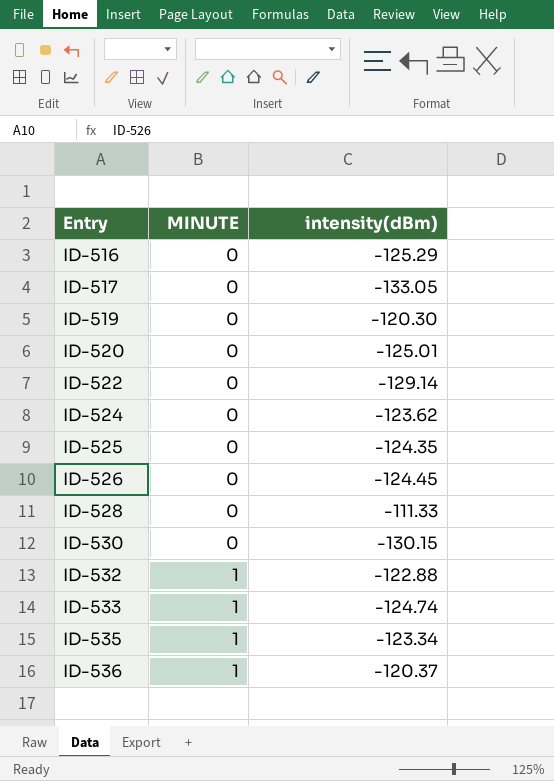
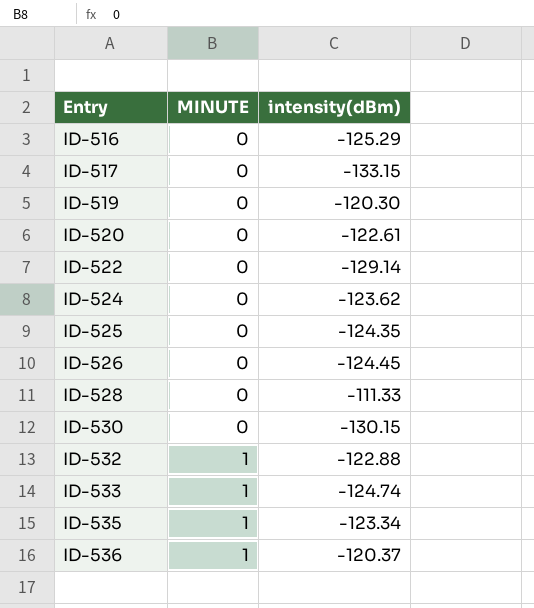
ID-517 | intensity(dBm): -133.05 -> -133.15
ID-520 | intensity(dBm): -125.01 -> -122.61

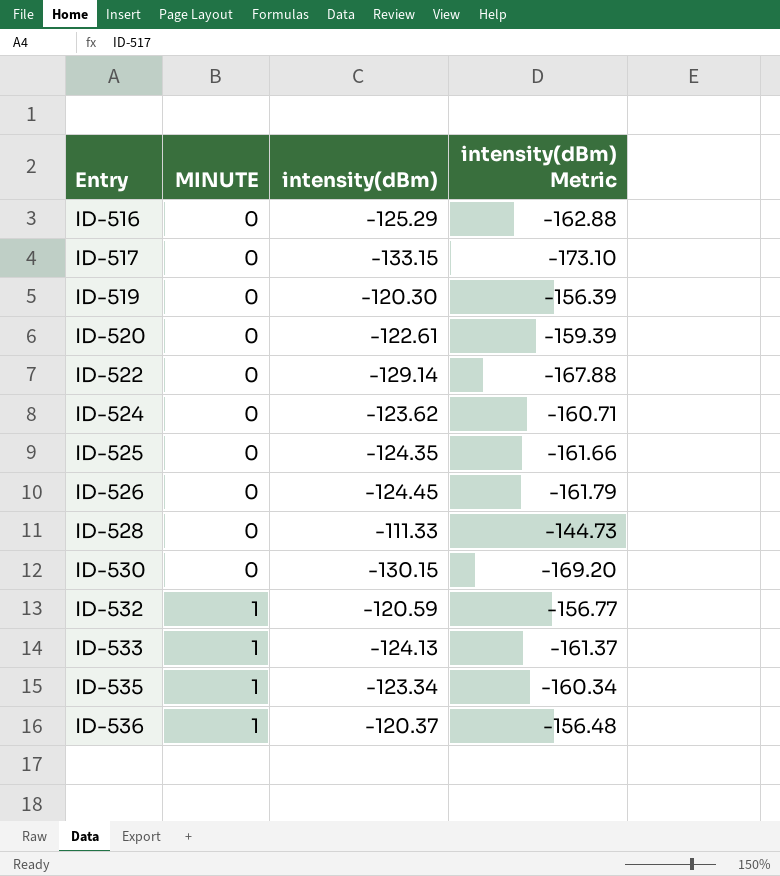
column intensity(dBm) Metric | formula: none -> [intensity(dBm)] * 1.3
ID-532 | intensity(dBm): -122.88 -> -120.59
ID-533 | intensity(dBm): -124.74 -> -124.13

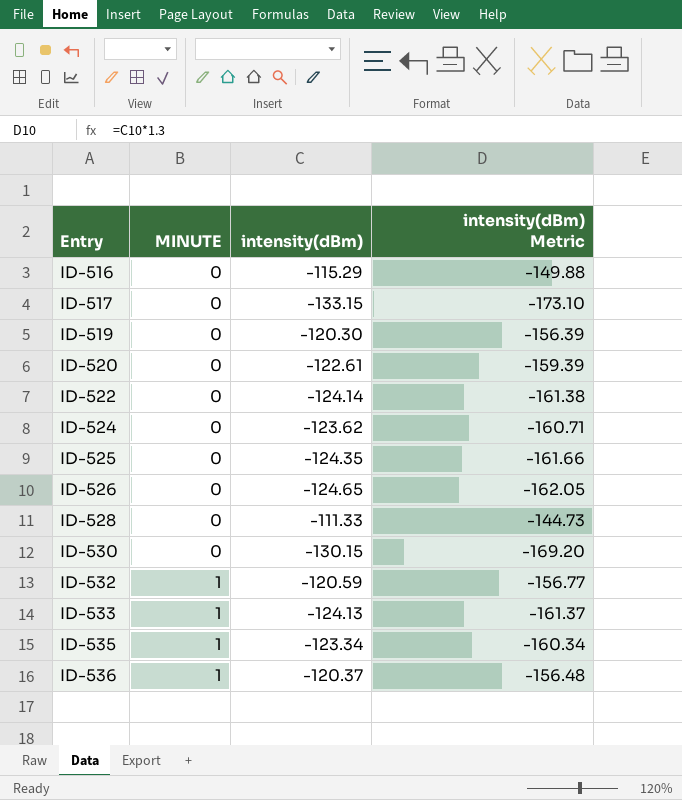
ID-516 | intensity(dBm): -125.29 -> -115.29
ID-516 | intensity(dBm) Metric: -162.88 -> -149.88
ID-522 | intensity(dBm): -129.14 -> -124.14
ID-522 | intensity(dBm) Metric: -167.88 -> -161.38
ID-526 | intensity(dBm): -124.45 -> -124.65
ID-526 | intensity(dBm) Metric: -161.79 -> -162.05

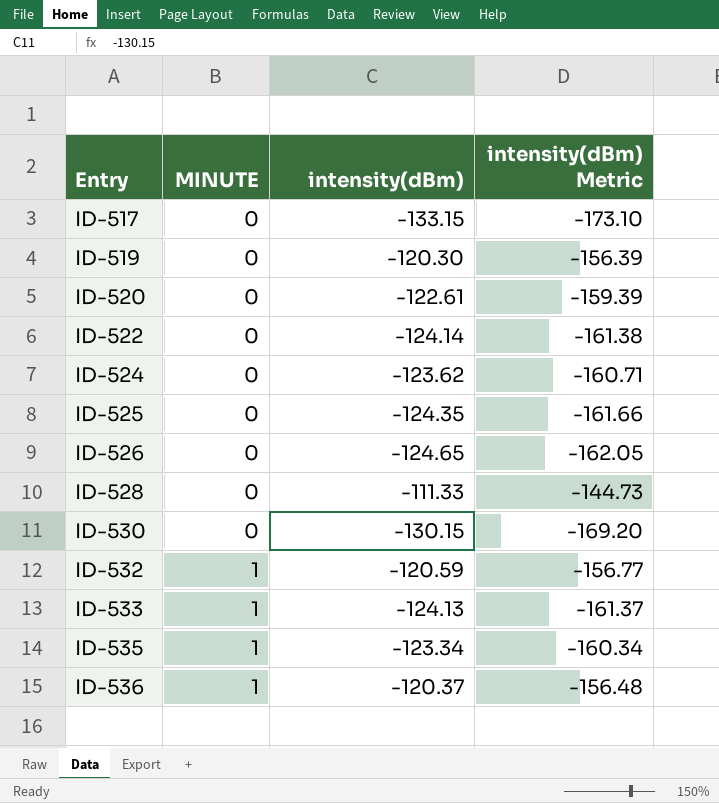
row ID-516: 0 | -115.29 | -149.88 -> none

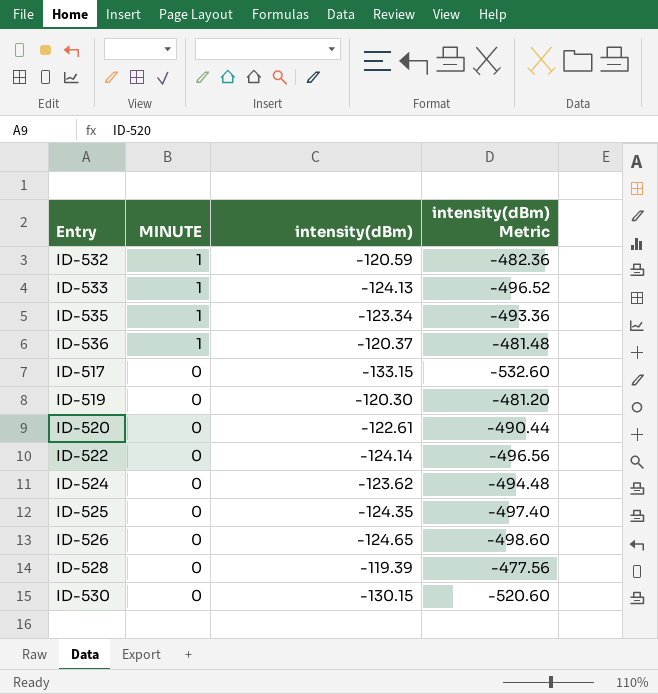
row order: Entry ascending -> MINUTE descending
column intensity(dBm) Metric | formula: [intensity(dBm)] * 1.3 -> [intensity(dBm)] * 4
ID-528 | intensity(dBm): -111.33 -> -119.39

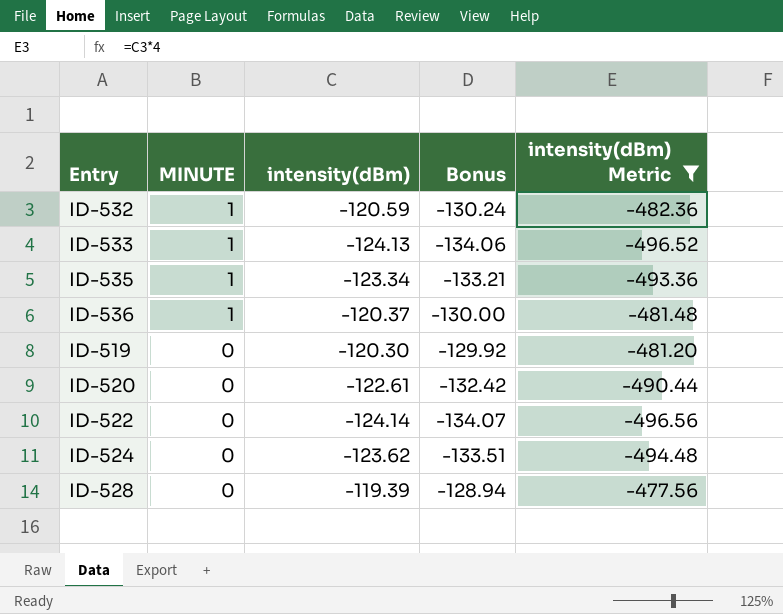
filter: none -> intensity(dBm) Metric >= -496.56
column Bonus | formula: none -> [intensity(dBm)] * 1.08

